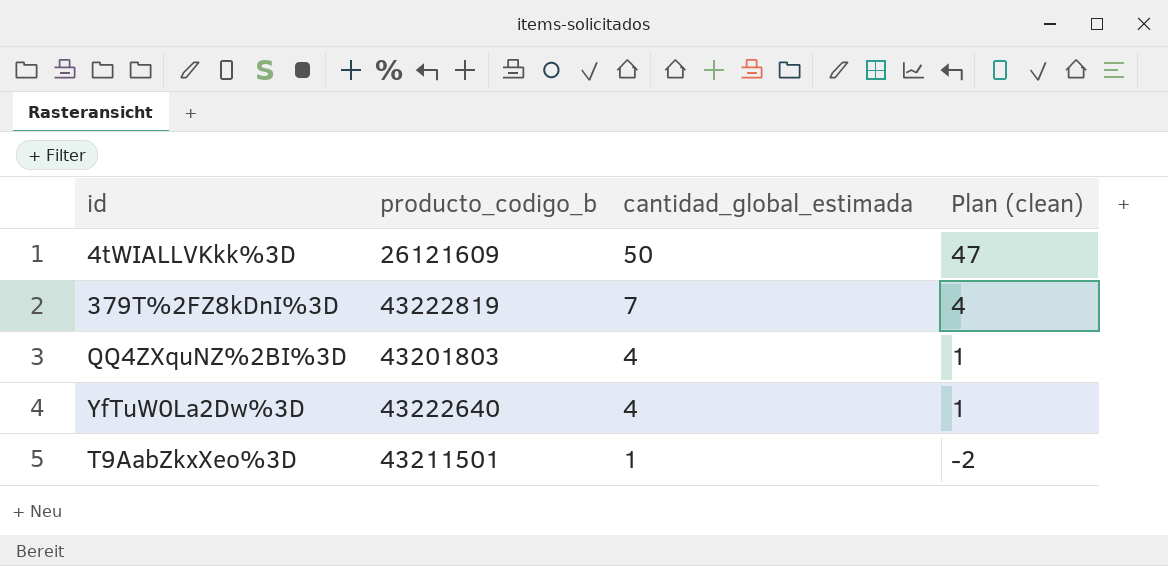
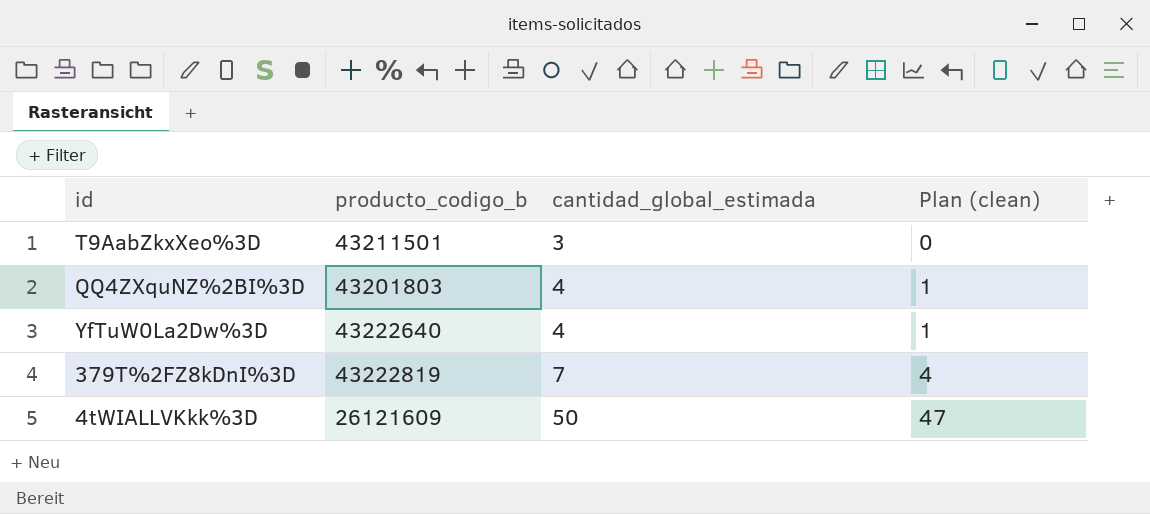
row order: cantidad_global_estimada descending -> cantidad_global_estimada ascending
T9AabZkxXeo%3D | cantidad_global_estimada: 1 -> 3
T9AabZkxXeo%3D | Plan (clean): -2 -> 0

